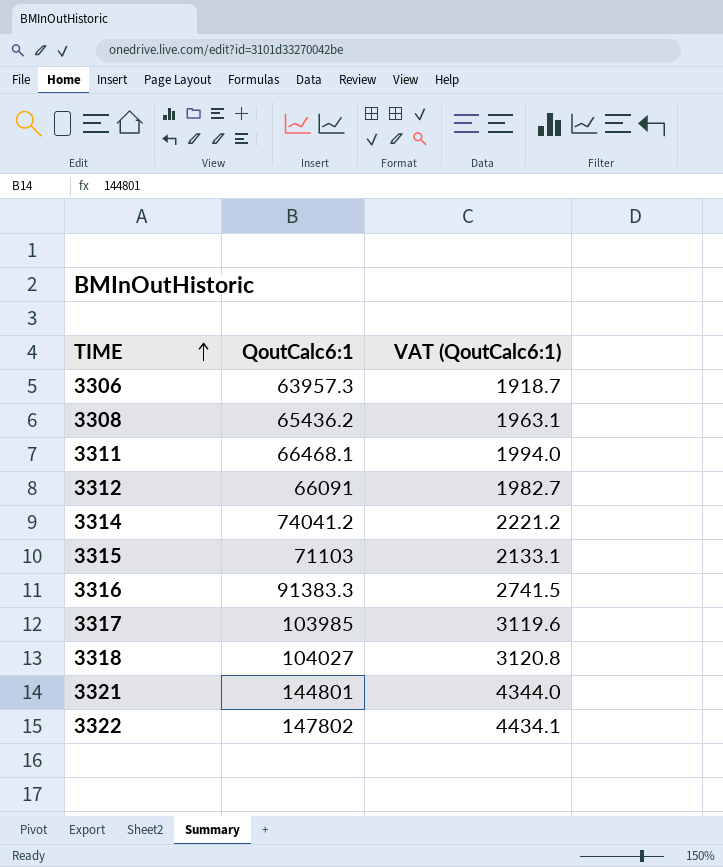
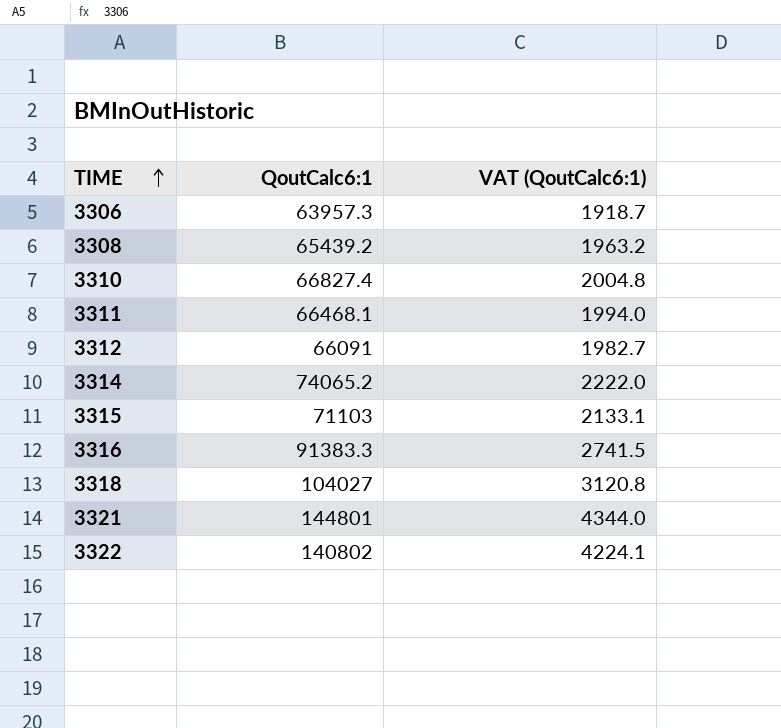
row 3317: 103985 | 3119.6 -> none
3308 | QoutCalc6:1: 65436.2 -> 65439.2
3308 | VAT (QoutCalc6:1): 1963.1 -> 1963.2
row 3310: none -> 66827.4 | 2004.8
3314 | QoutCalc6:1: 74041.2 -> 74065.2
3314 | VAT (QoutCalc6:1): 2221.2 -> 2222.0
3322 | QoutCalc6:1: 147802 -> 140802
3322 | VAT (QoutCalc6:1): 4434.1 -> 4224.1

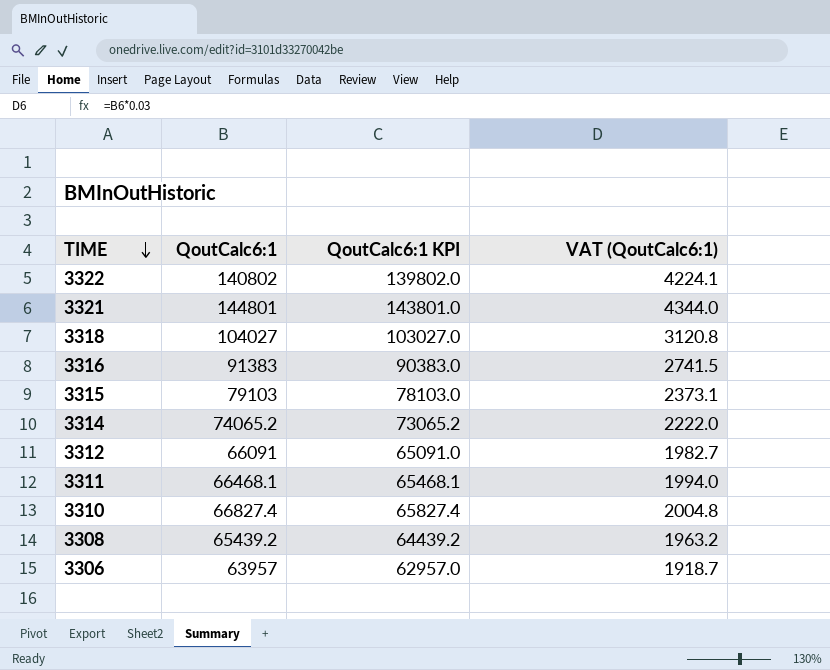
row order: TIME ascending -> TIME descending
column QoutCalc6:1 KPI | formula: none -> [QoutCalc6:1] - 1000
3316 | QoutCalc6:1: 91383.3 -> 91383
3315 | QoutCalc6:1: 71103 -> 79103
3315 | VAT (QoutCalc6:1): 2133.1 -> 2373.1
3306 | QoutCalc6:1: 63957.3 -> 63957

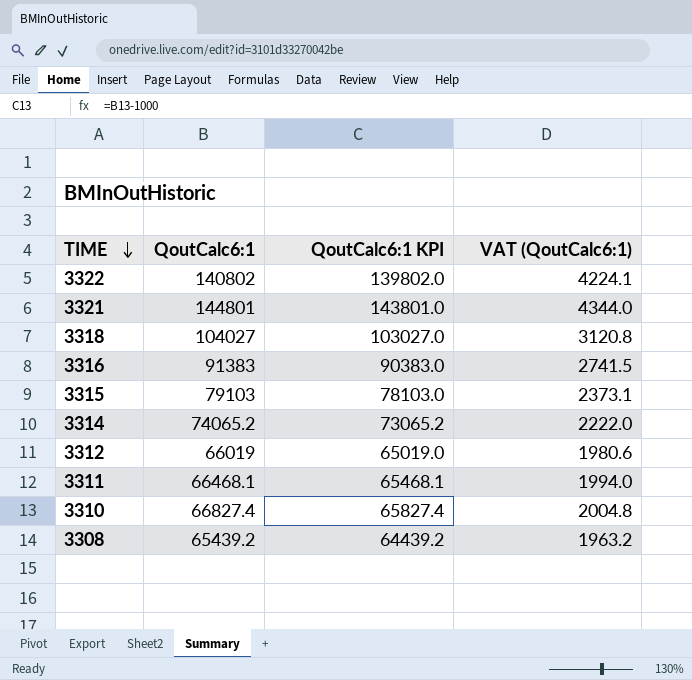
row 3306: 63957 | 62957.0 | 1918.7 -> none
3312 | QoutCalc6:1: 66091 -> 66019
3312 | QoutCalc6:1 KPI: 65091.0 -> 65019.0
3312 | VAT (QoutCalc6:1): 1982.7 -> 1980.6

